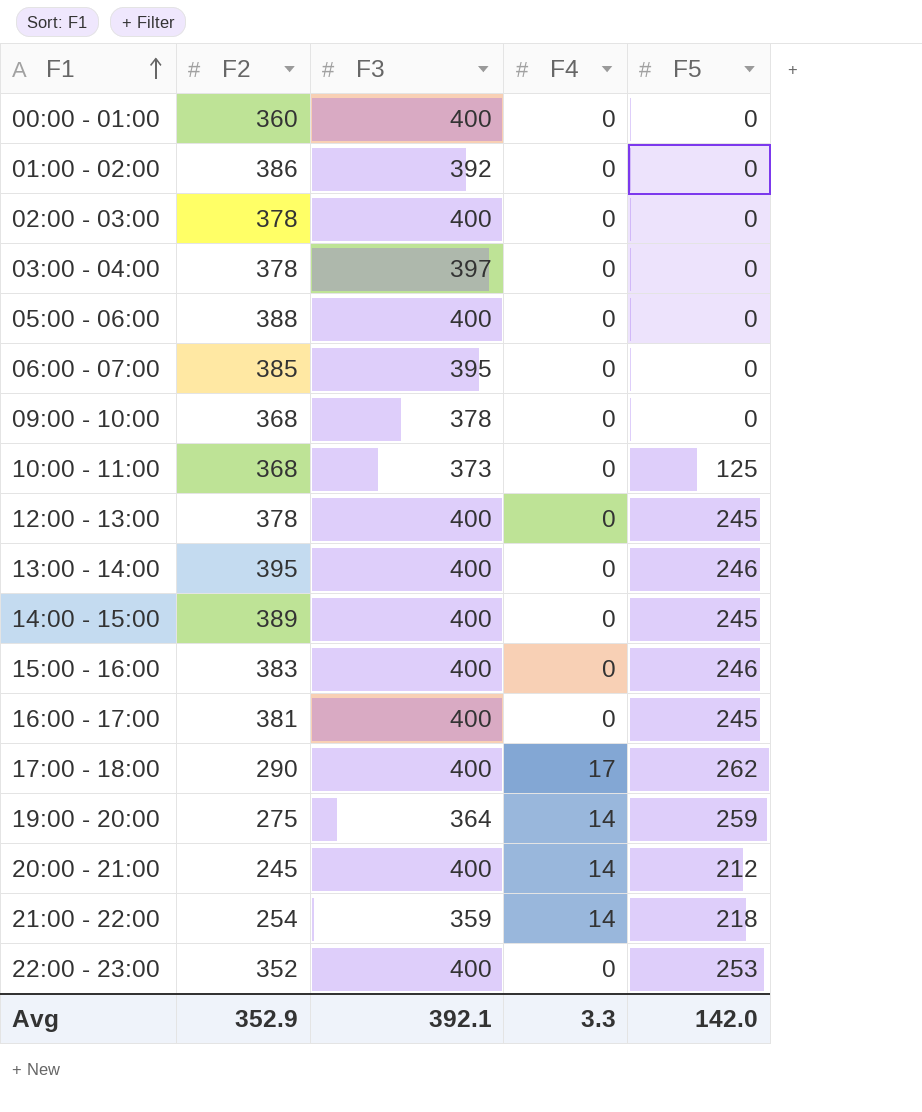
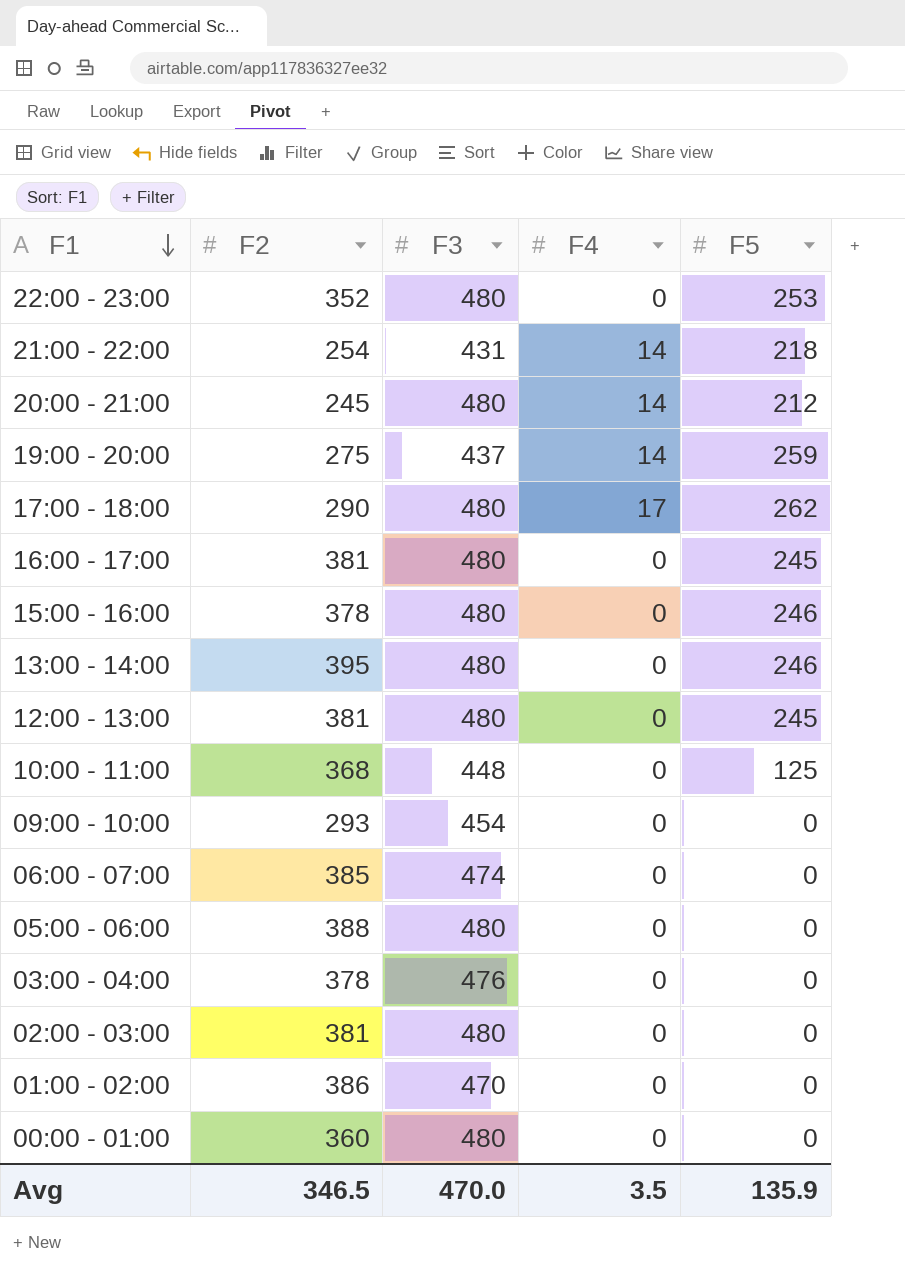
row order: F1 ascending -> F1 descending
row 14:00 - 15:00: 389 | 400 | 0 | 245 -> none
22:00 - 23:00 | F3: 400 -> 480
21:00 - 22:00 | F3: 359 -> 431
20:00 - 21:00 | F3: 400 -> 480
19:00 - 20:00 | F3: 364 -> 437
17:00 - 18:00 | F3: 400 -> 480
16:00 - 17:00 | F3: 400 -> 480
15:00 - 16:00 | F2: 383 -> 378
15:00 - 16:00 | F3: 400 -> 480
13:00 - 14:00 | F3: 400 -> 480
12:00 - 13:00 | F2: 378 -> 381
12:00 - 13:00 | F3: 400 -> 480
10:00 - 11:00 | F3: 373 -> 448
09:00 - 10:00 | F2: 368 -> 293
09:00 - 10:00 | F3: 378 -> 454
06:00 - 07:00 | F3: 395 -> 474
05:00 - 06:00 | F3: 400 -> 480
03:00 - 04:00 | F3: 397 -> 476
02:00 - 03:00 | F2: 378 -> 381
02:00 - 03:00 | F3: 400 -> 480
01:00 - 02:00 | F3: 392 -> 470
00:00 - 01:00 | F3: 400 -> 480
Avg | F2: 352.9 -> 346.5
Avg | F3: 392.1 -> 470.0
Avg | F4: 3.3 -> 3.5
Avg | F5: 142.0 -> 135.9

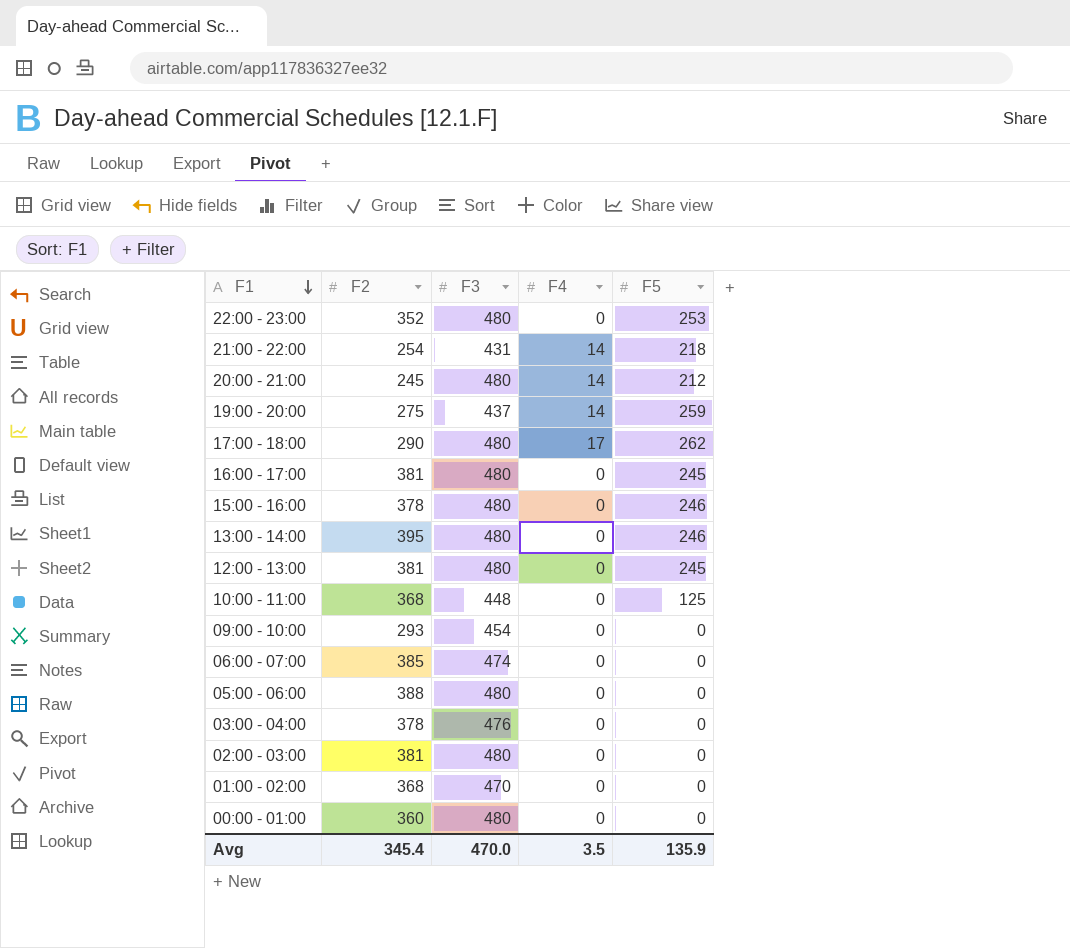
01:00 - 02:00 | F2: 386 -> 368
Avg | F2: 346.5 -> 345.4

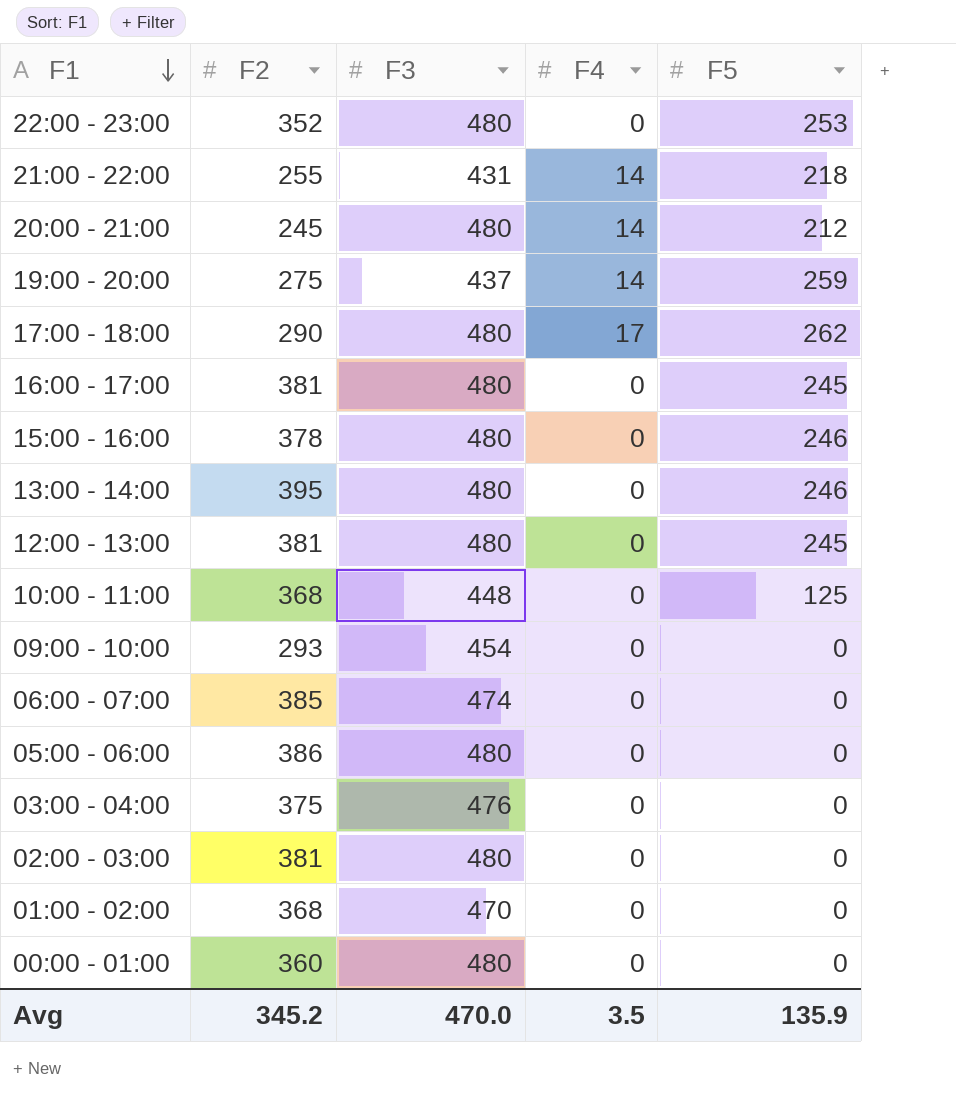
21:00 - 22:00 | F2: 254 -> 255
05:00 - 06:00 | F2: 388 -> 386
03:00 - 04:00 | F2: 378 -> 375
Avg | F2: 345.4 -> 345.2

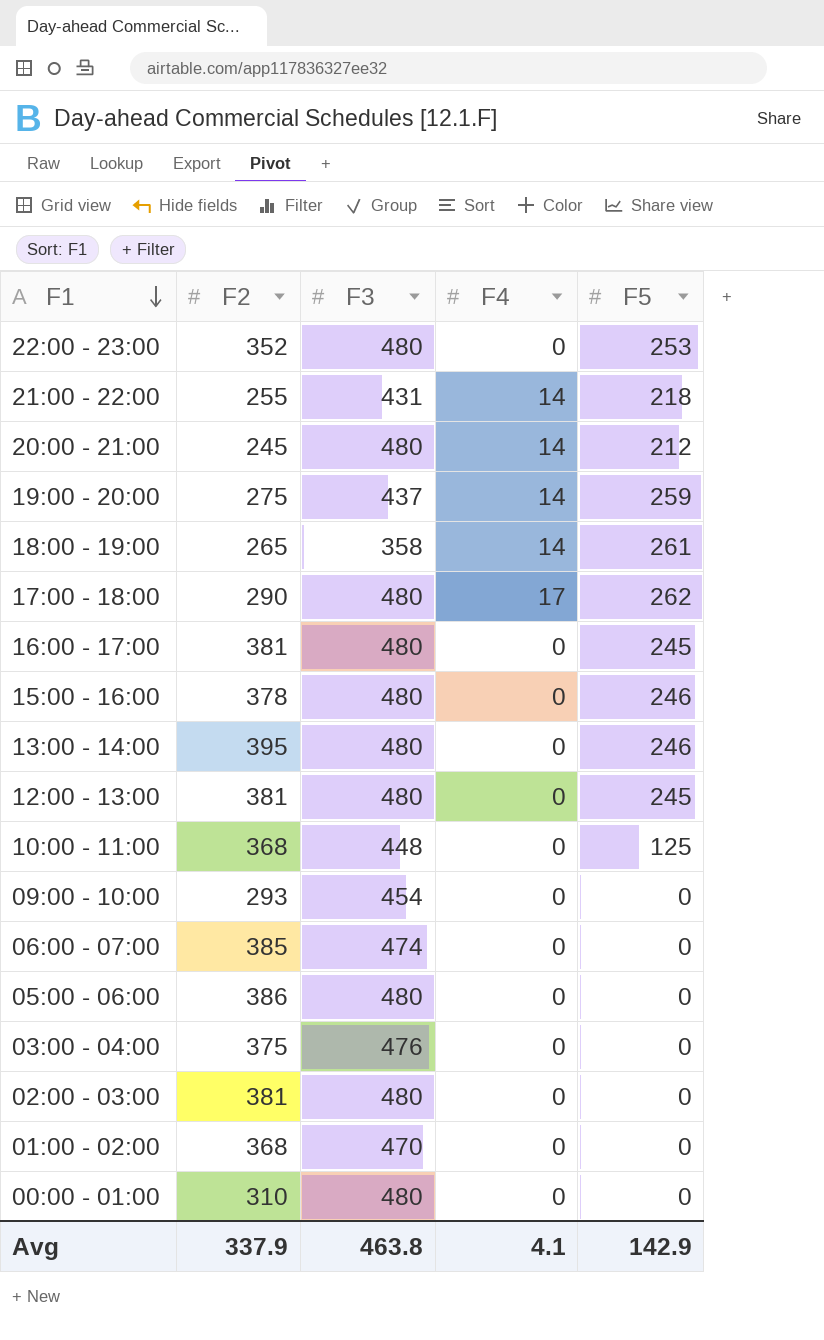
row 18:00 - 19:00: none -> 265 | 358 | 14 | 261
00:00 - 01:00 | F2: 360 -> 310
Avg | F2: 345.2 -> 337.9
Avg | F3: 470.0 -> 463.8
Avg | F4: 3.5 -> 4.1
Avg | F5: 135.9 -> 142.9

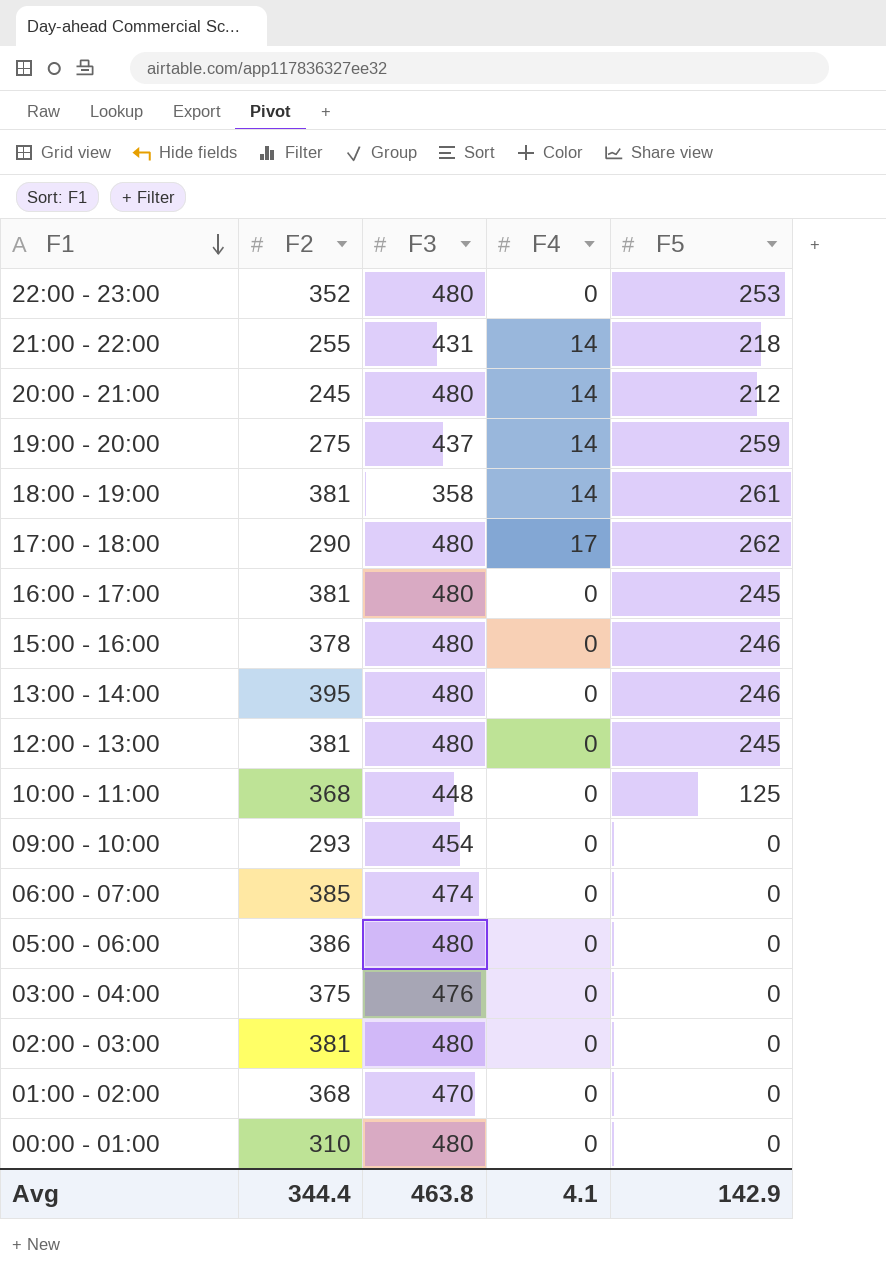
18:00 - 19:00 | F2: 265 -> 381
Avg | F2: 337.9 -> 344.4

